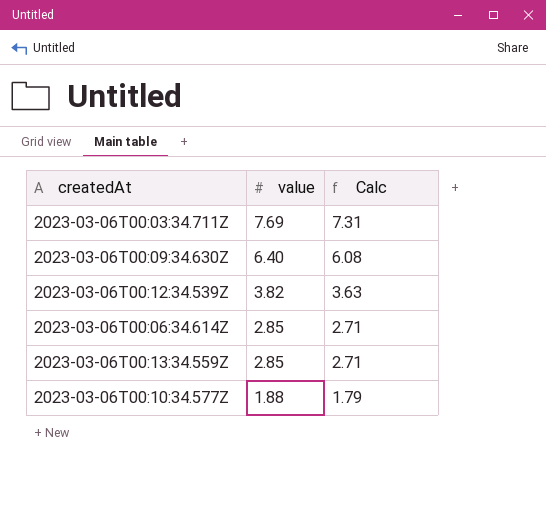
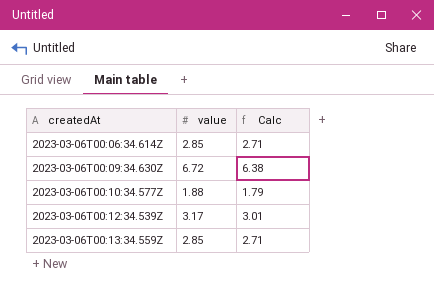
row order: value descending -> createdAt ascending
row 2023-03-06T00:03:34.711Z: 7.69 | 7.31 -> none
2023-03-06T00:09:34.630Z | value: 6.40 -> 6.72
2023-03-06T00:09:34.630Z | Calc: 6.08 -> 6.38
2023-03-06T00:12:34.539Z | value: 3.82 -> 3.17
2023-03-06T00:12:34.539Z | Calc: 3.63 -> 3.01

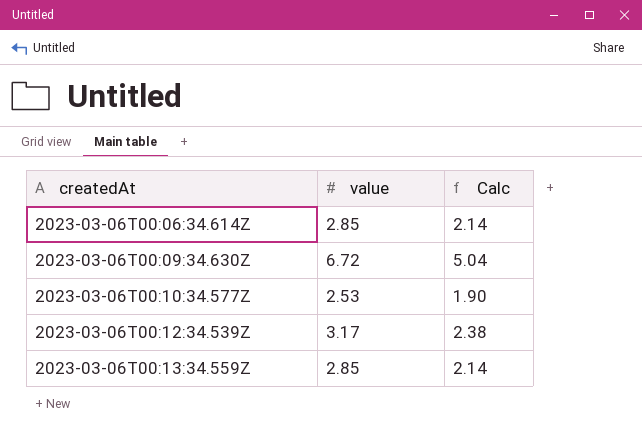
column Calc | formula: [value] * 0.95 -> [value] * 0.75
2023-03-06T00:10:34.577Z | value: 1.88 -> 2.53

